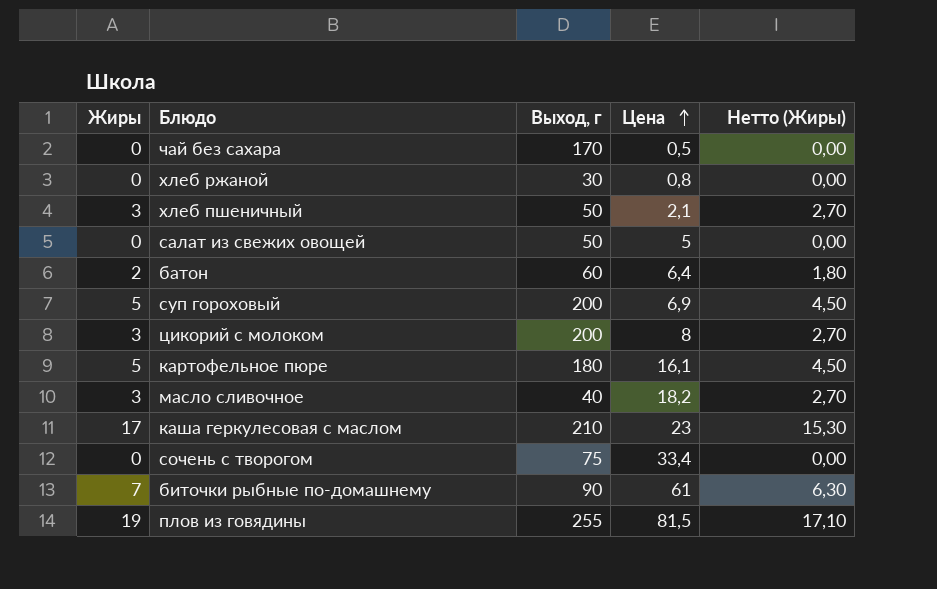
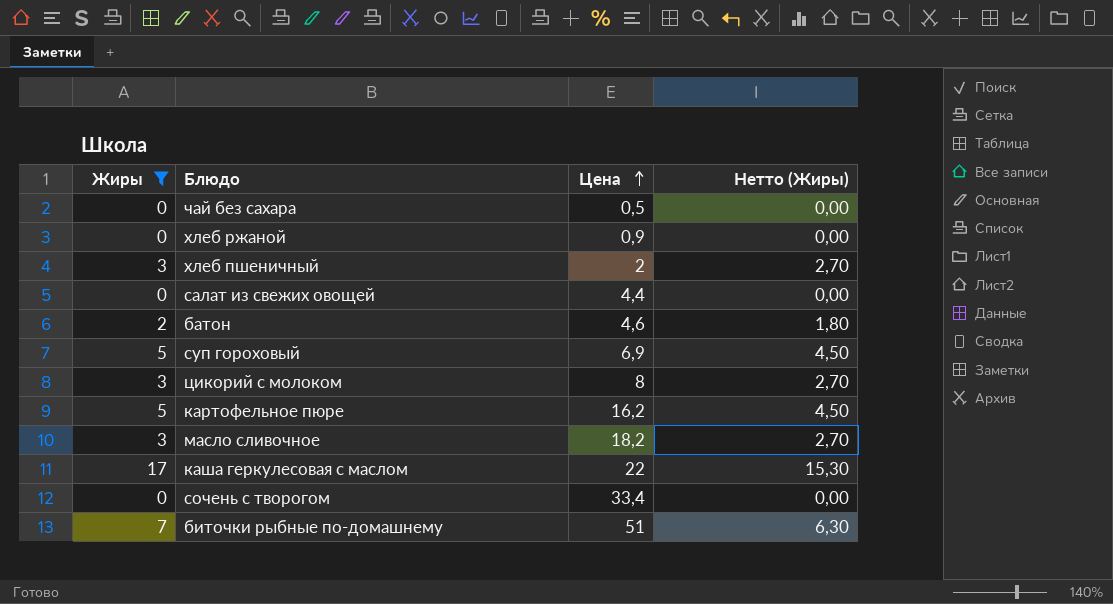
filter: none -> Жиры != 19
column Выход, г | position: 3 -> none
хлеб ржаной | Цена: 0,8 -> 0,9
хлеб пшеничный | Цена: 2,1 -> 2
салат из свежих овощей | Цена: 5 -> 4,4
батон | Цена: 6,4 -> 4,6
картофельное пюре | Цена: 16,1 -> 16,2
каша геркулесовая с маслом | Цена: 23 -> 22
биточки рыбные по-домашнему | Цена: 61 -> 51

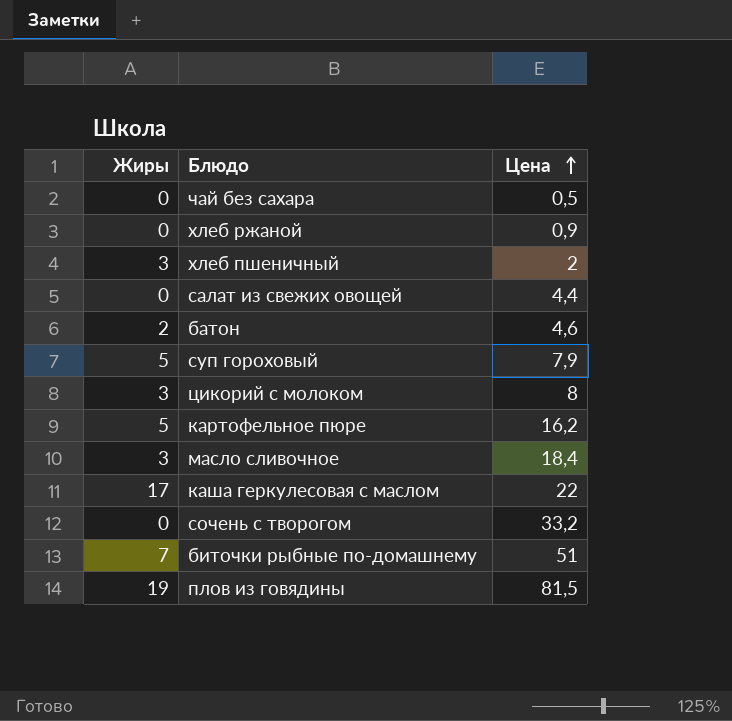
filter: Жиры != 19 -> none
column Нетто (Жиры) | formula: [Жиры] * 0,9 -> none
суп гороховый | Цена: 6,9 -> 7,9
масло сливочное | Цена: 18,2 -> 18,4
сочень с творогом | Цена: 33,4 -> 33,2

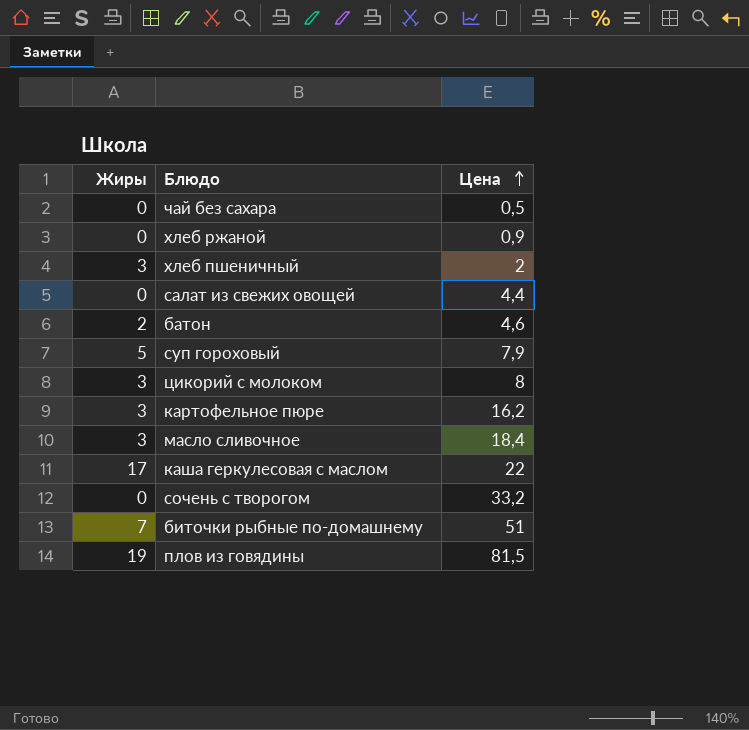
картофельное пюре | Жиры: 5 -> 3

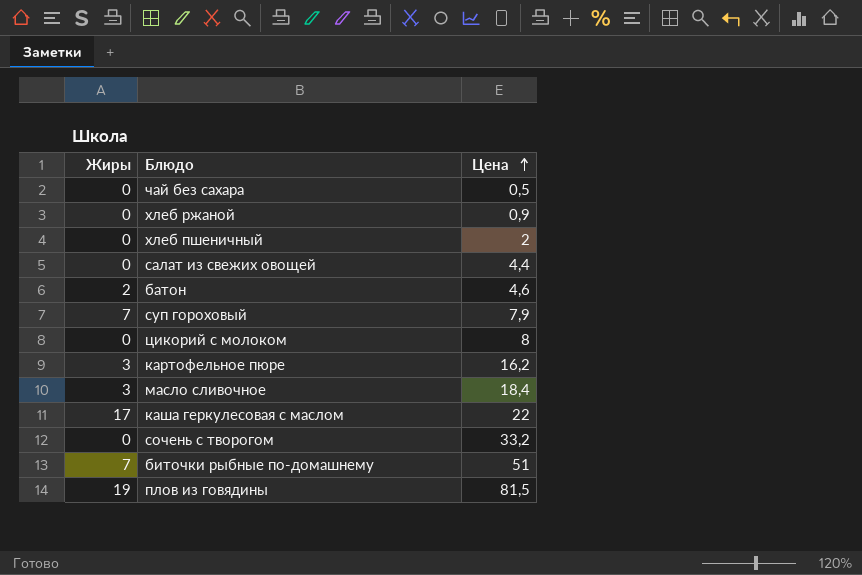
хлеб пшеничный | Жиры: 3 -> 0
суп гороховый | Жиры: 5 -> 7
цикорий с молоком | Жиры: 3 -> 0

